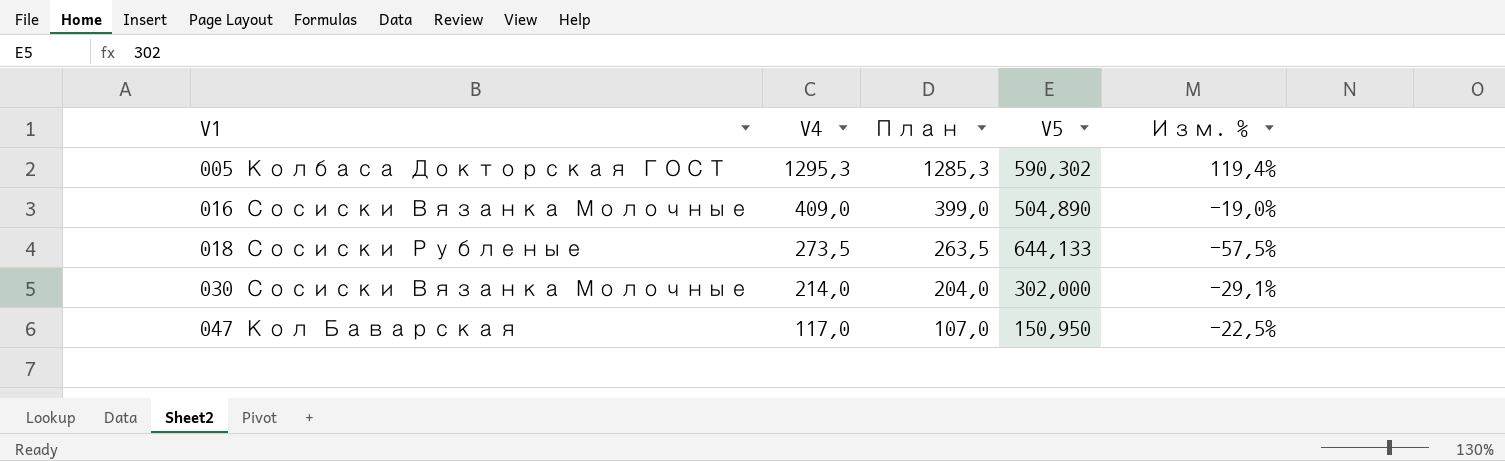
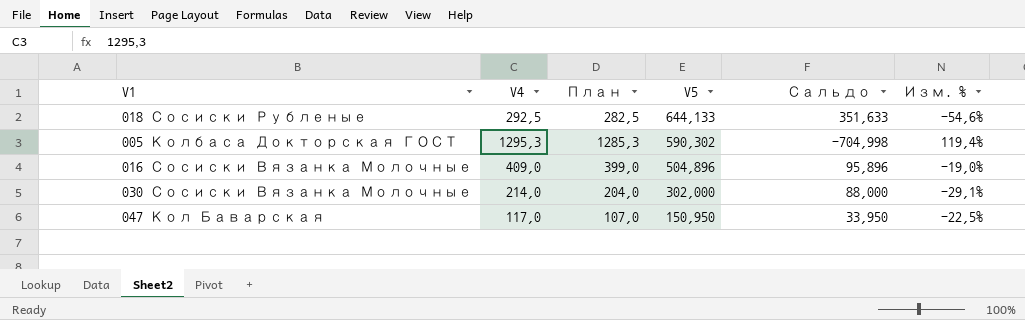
row order: V1 ascending -> V5 descending
column Сальдо | formula: none -> [V5] - [V4]
018 Сосиски Рубленые | V4: 273,5 -> 292,5
018 Сосиски Рубленые | План: 263,5 -> 282,5
018 Сосиски Рубленые | Изм. %: -57,5% -> -54,6%
016 Сосиски Вязанка Молочные | V5: 504,890 -> 504,896

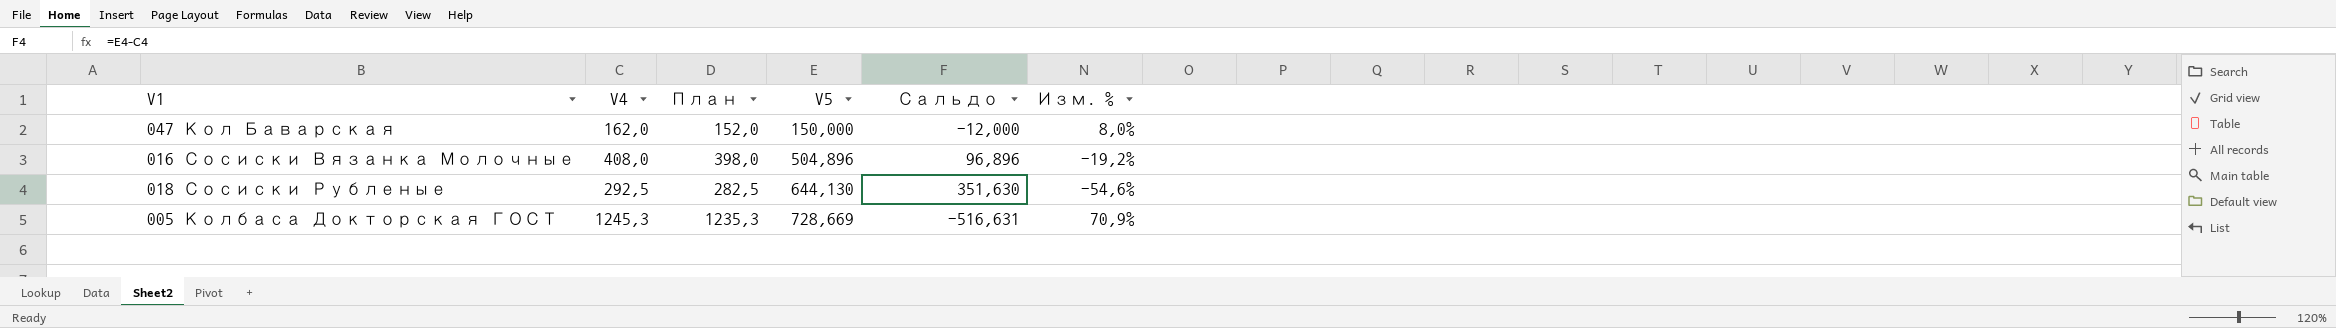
row order: V5 descending -> V5 ascending
row 030 Сосиски Вязанка Молочные: 214,0 | 204,0 | 302,000 | 88,000 | -29,1% -> none
047 Кол Баварская | V4: 117,0 -> 162,0
047 Кол Баварская | План: 107,0 -> 152,0
047 Кол Баварская | V5: 150,950 -> 150,000
047 Кол Баварская | Сальдо: 33,950 -> -12,000
047 Кол Баварская | Изм. %: -22,5% -> 8,0%
016 Сосиски Вязанка Молочные | V4: 409,0 -> 408,0
016 Сосиски Вязанка Молочные | План: 399,0 -> 398,0
016 Сосиски Вязанка Молочные | Сальдо: 95,896 -> 96,896
016 Сосиски Вязанка Молочные | Изм. %: -19,0% -> -19,2%
018 Сосиски Рубленые | V5: 644,133 -> 644,130
018 Сосиски Рубленые | Сальдо: 351,633 -> 351,630
005 Колбаса Докторская ГОСТ | V4: 1295,3 -> 1245,3
005 Колбаса Докторская ГОСТ | План: 1285,3 -> 1235,3
005 Колбаса Докторская ГОСТ | V5: 590,302 -> 728,669
005 Колбаса Докторская ГОСТ | Сальдо: -704,998 -> -516,631
005 Колбаса Докторская ГОСТ | Изм. %: 119,4% -> 70,9%

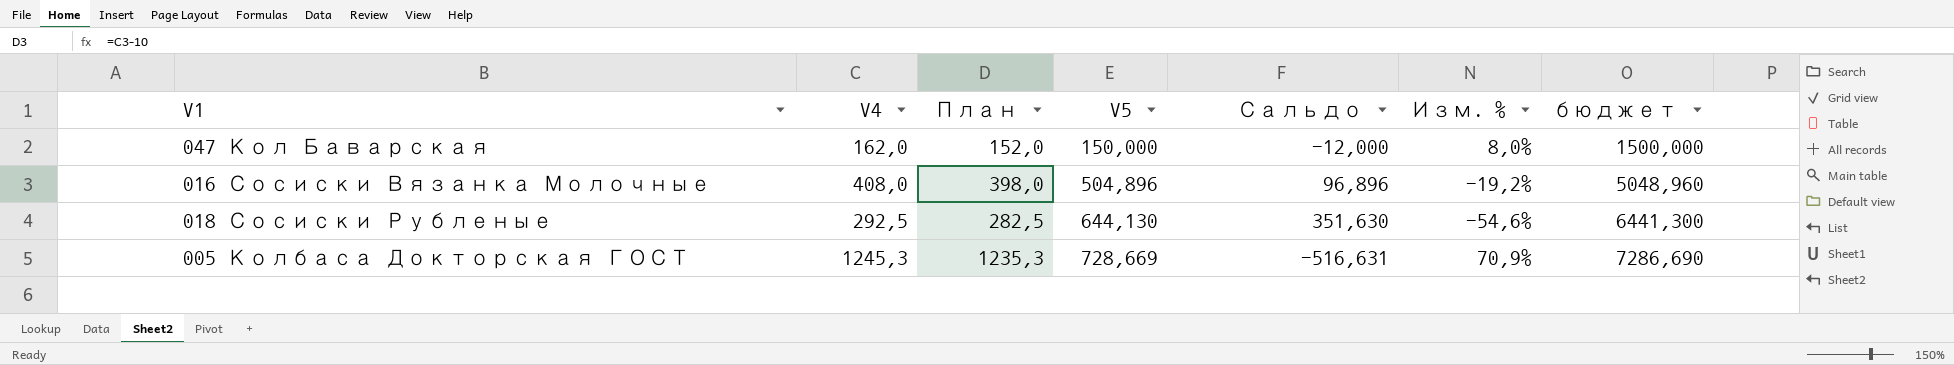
column бюджет | formula: none -> [V5] * 10

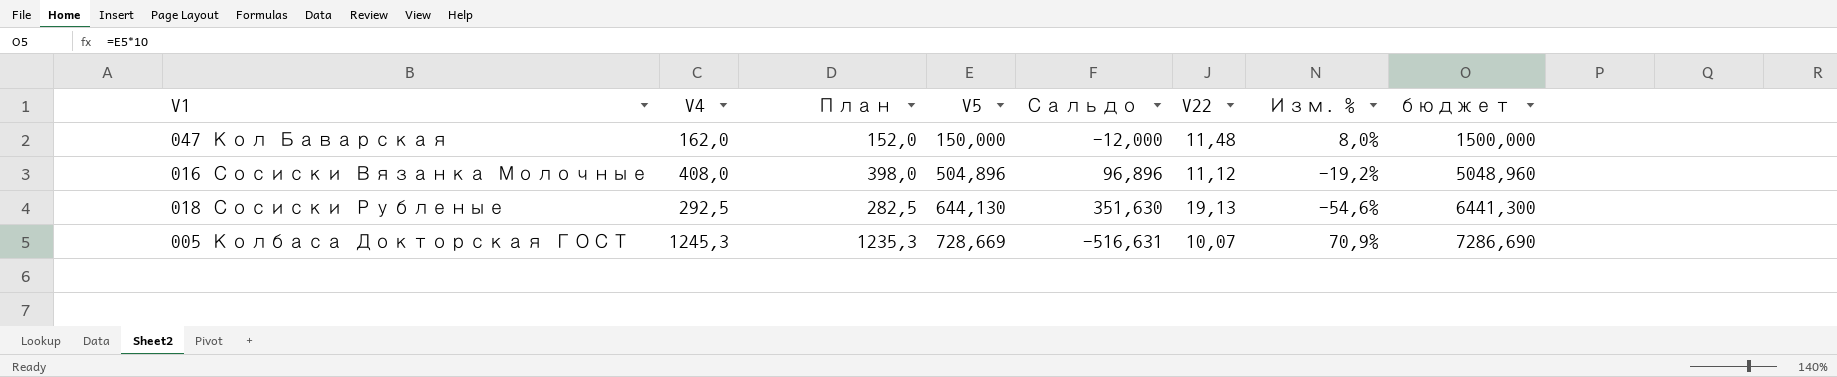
column V22 | position: none -> 6

